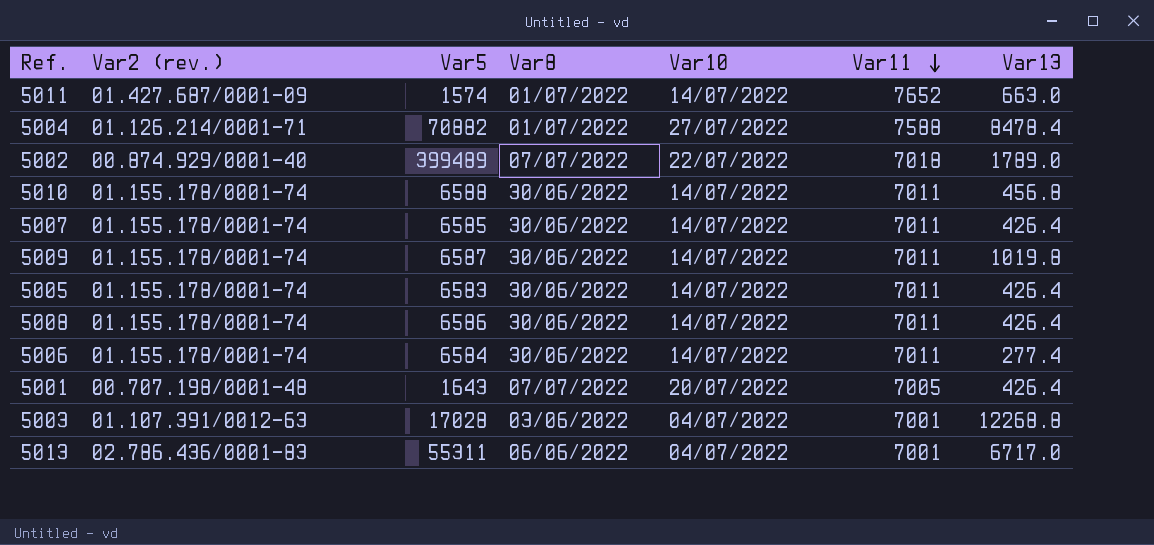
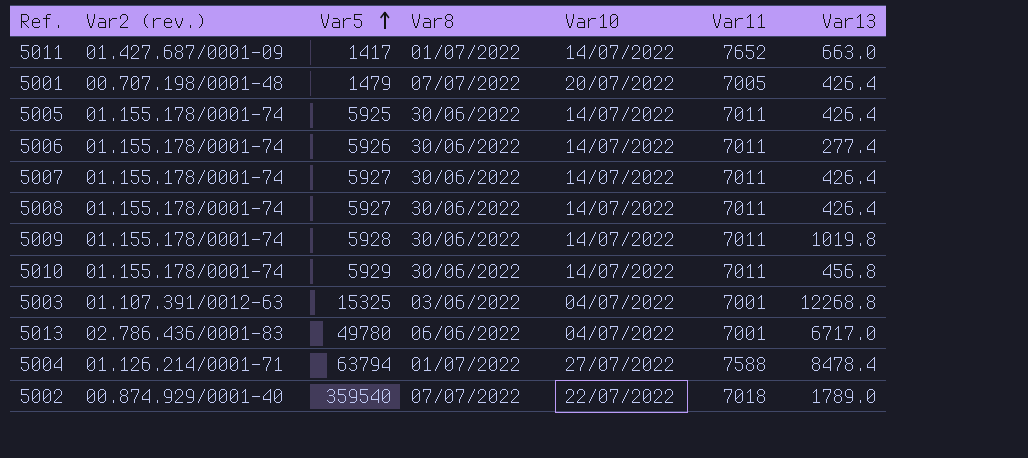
row order: Var11 descending -> Var5 ascending
5011 | Var5: 1574 -> 1417
5001 | Var5: 1643 -> 1479
5005 | Var5: 6583 -> 5925
5006 | Var5: 6584 -> 5926
5007 | Var5: 6585 -> 5927
5008 | Var5: 6586 -> 5927
5009 | Var5: 6587 -> 5928
5010 | Var5: 6588 -> 5929
5003 | Var5: 17028 -> 15325
5013 | Var5: 55311 -> 49780
5004 | Var5: 70882 -> 63794
5002 | Var5: 399489 -> 359540

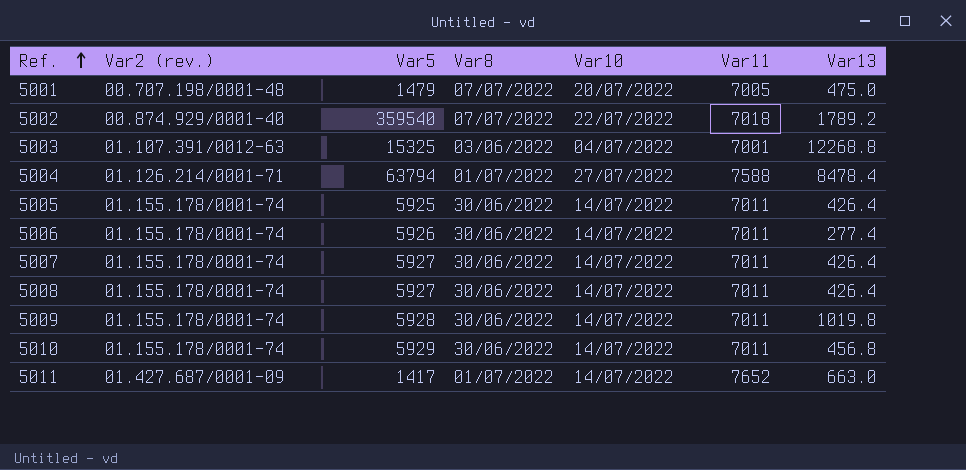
row order: Var5 ascending -> Ref. ascending
row 5013: 02.786.436/0001-83 | 49780 | 06/06/2022 | 04/07/2022 | 7001 | 6717.0 -> none
5001 | Var13: 426.4 -> 475.0
5002 | Var13: 1789.0 -> 1789.2

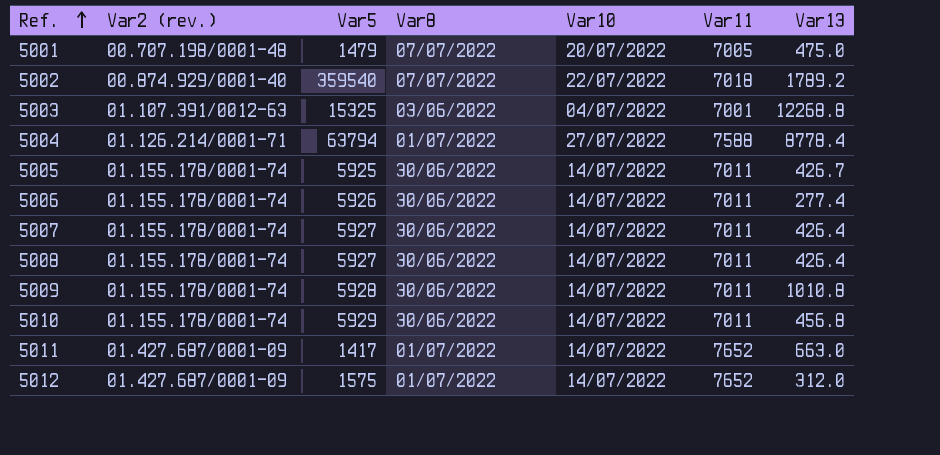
5004 | Var13: 8478.4 -> 8778.4
5005 | Var13: 426.4 -> 426.7
5009 | Var13: 1019.8 -> 1010.8
row 5012: none -> 01.427.687/0001-09 | 1575 | 01/07/2022 | 14/07/2022 | 7652 | 312.0

